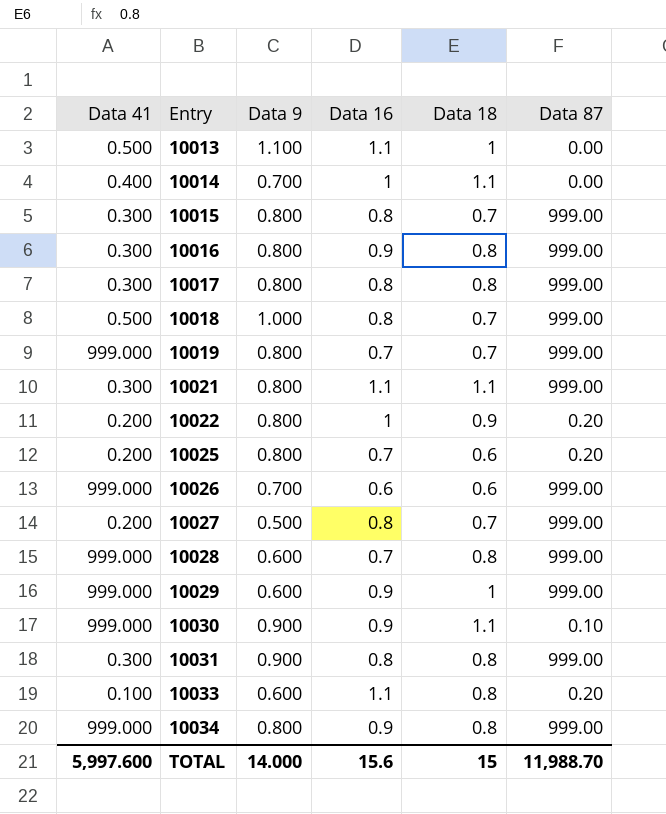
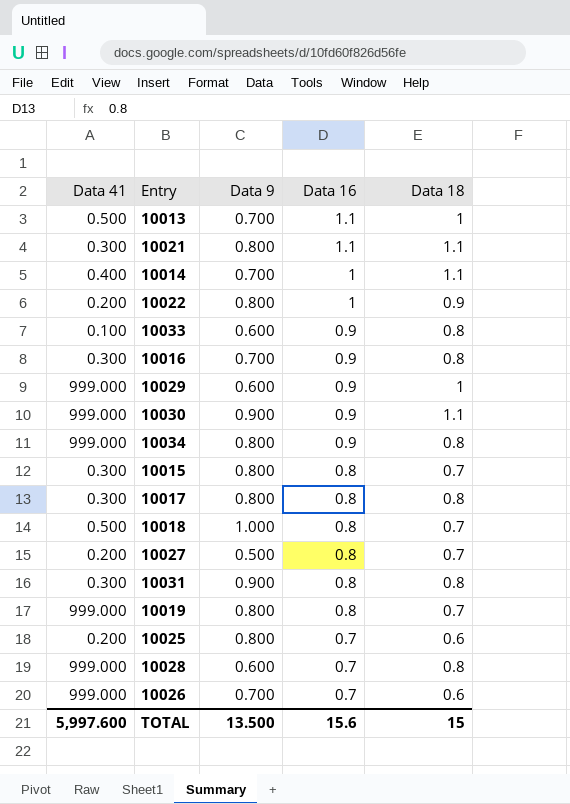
row order: Entry ascending -> Data 16 descending
column Data 87 | position: 6 -> none
10013 | Data 9: 1.100 -> 0.700
10033 | Data 16: 1.1 -> 0.9
10016 | Data 9: 0.800 -> 0.700
10019 | Data 16: 0.7 -> 0.8
10026 | Data 16: 0.6 -> 0.7
TOTAL | Data 9: 14.000 -> 13.500

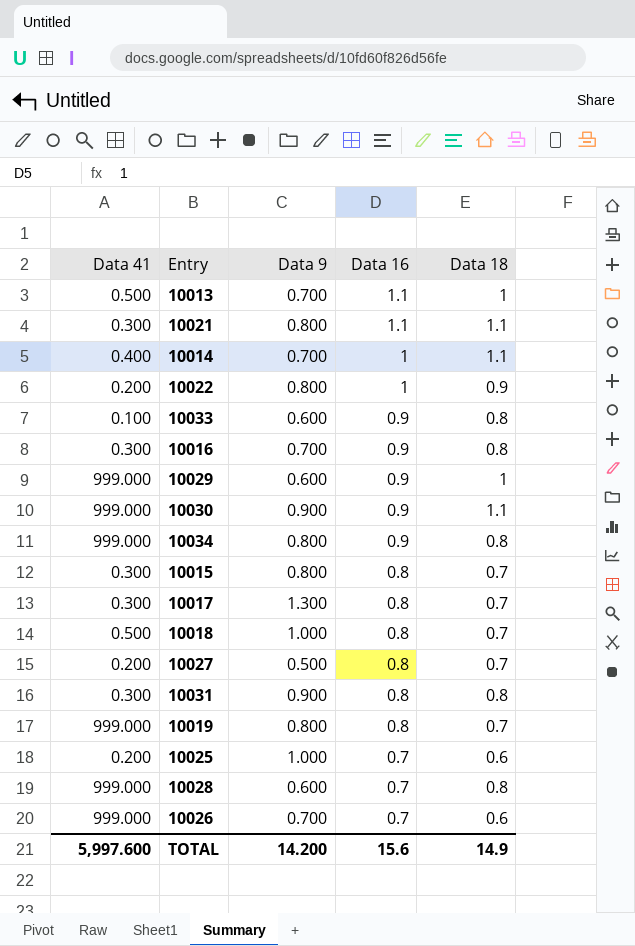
10017 | Data 9: 0.800 -> 1.300
10017 | Data 18: 0.8 -> 0.7
10025 | Data 9: 0.800 -> 1.000
TOTAL | Data 9: 13.500 -> 14.200
TOTAL | Data 18: 15 -> 14.9

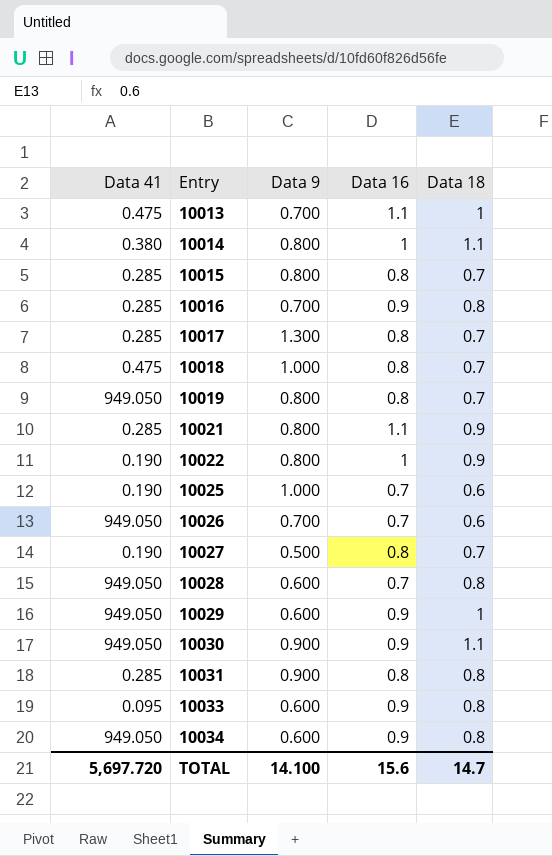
row order: Data 16 descending -> Entry ascending
10013 | Data 41: 0.500 -> 0.475
10014 | Data 41: 0.400 -> 0.380
10014 | Data 9: 0.700 -> 0.800
10015 | Data 41: 0.300 -> 0.285
10016 | Data 41: 0.300 -> 0.285
10017 | Data 41: 0.300 -> 0.285
10018 | Data 41: 0.500 -> 0.475
10019 | Data 41: 999.000 -> 949.050
10021 | Data 41: 0.300 -> 0.285
10021 | Data 18: 1.1 -> 0.9
10022 | Data 41: 0.200 -> 0.190
10025 | Data 41: 0.200 -> 0.190
10026 | Data 41: 999.000 -> 949.050
10027 | Data 41: 0.200 -> 0.190
10028 | Data 41: 999.000 -> 949.050
10029 | Data 41: 999.000 -> 949.050
10030 | Data 41: 999.000 -> 949.050
10031 | Data 41: 0.300 -> 0.285
10033 | Data 41: 0.100 -> 0.095
10034 | Data 41: 999.000 -> 949.050
10034 | Data 9: 0.800 -> 0.600
TOTAL | Data 41: 5,997.600 -> 5,697.720
TOTAL | Data 9: 14.200 -> 14.100
TOTAL | Data 18: 14.9 -> 14.7

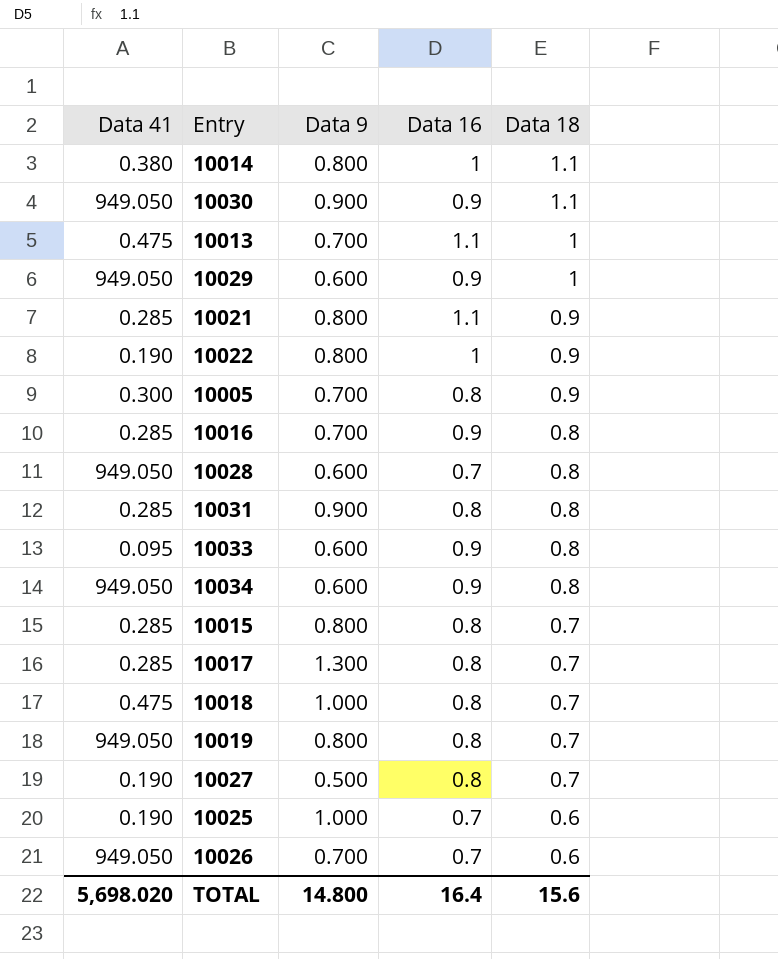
row order: Entry ascending -> Data 18 descending
row 10005: none -> 0.300 | 0.700 | 0.8 | 0.9
TOTAL | Data 41: 5,697.720 -> 5,698.020
TOTAL | Data 9: 14.100 -> 14.800
TOTAL | Data 16: 15.6 -> 16.4
TOTAL | Data 18: 14.7 -> 15.6

